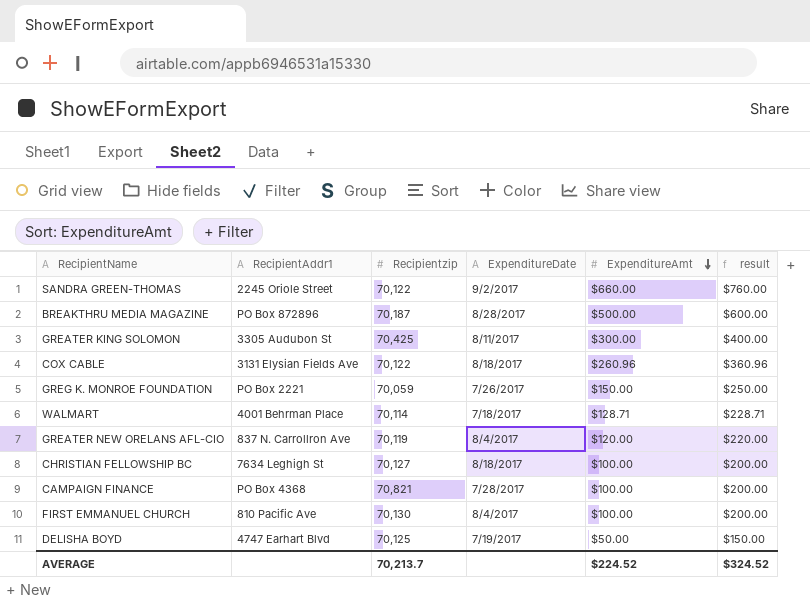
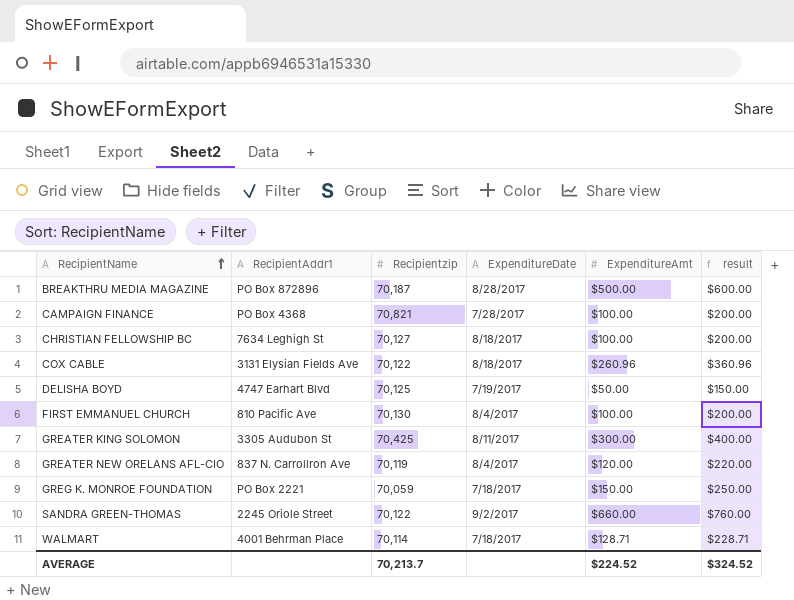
row order: ExpenditureAmt descending -> RecipientName ascending
GREG K. MONROE FOUNDATION | ExpenditureDate: 7/26/2017 -> 7/18/2017

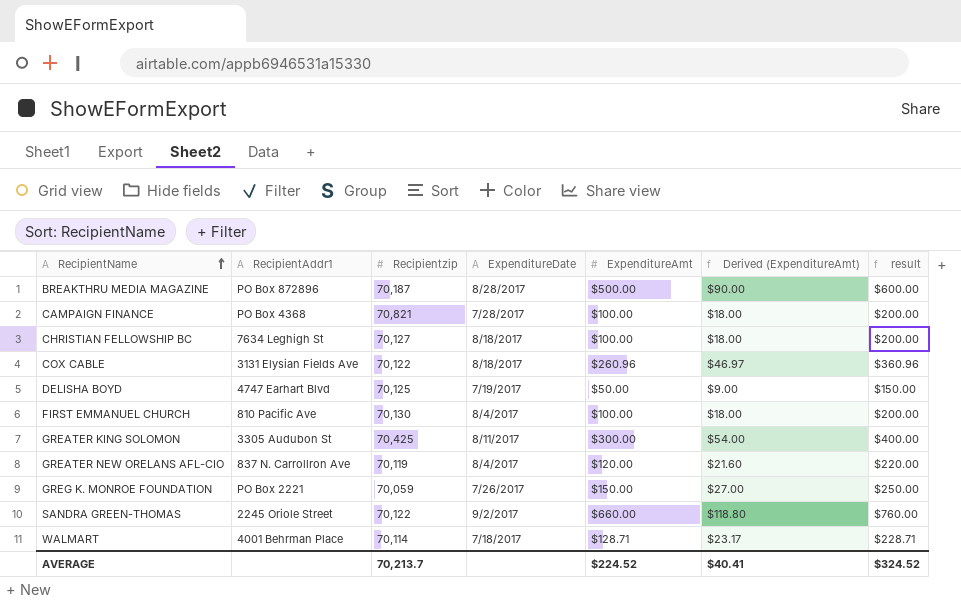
column Derived (ExpenditureAmt) | formula: none -> [ExpenditureAmt] * 0.18
GREG K. MONROE FOUNDATION | ExpenditureDate: 7/18/2017 -> 7/26/2017

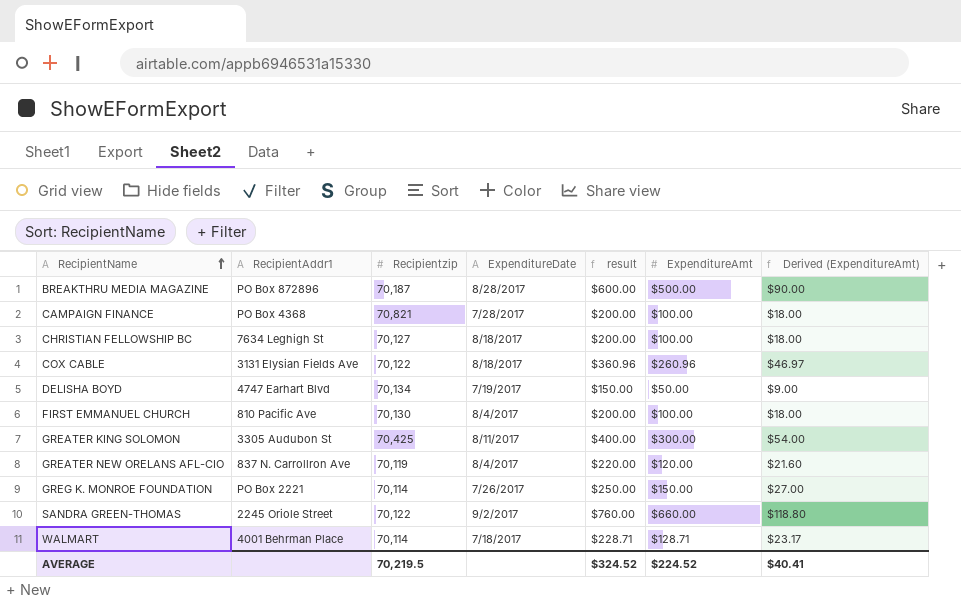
column result | position: 7 -> 5
DELISHA BOYD | Recipientzip: 70,125 -> 70,134
GREG K. MONROE FOUNDATION | Recipientzip: 70,059 -> 70,114
AVERAGE | Recipientzip: 70,213.7 -> 70,219.5

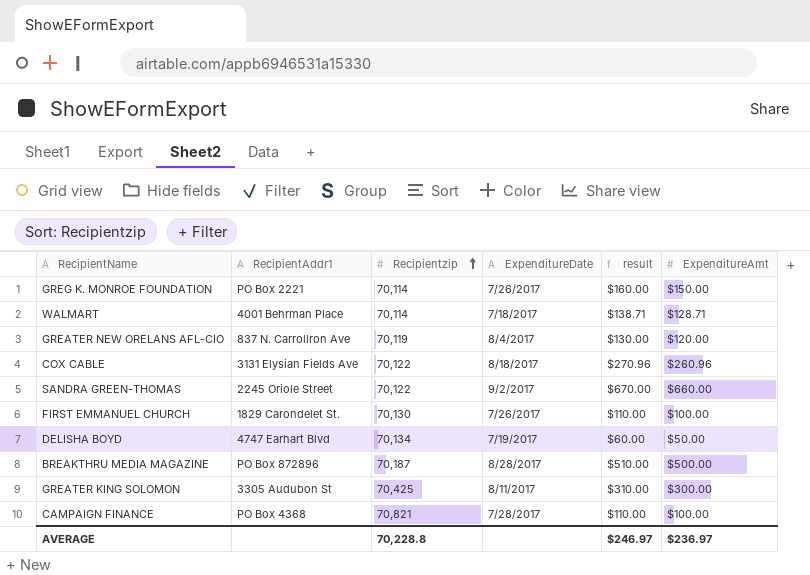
row order: RecipientName ascending -> Recipientzip ascending
column Derived (ExpenditureAmt) | formula: [ExpenditureAmt] * 0.18 -> none
column result | formula: [ExpenditureAmt] + 100 -> [ExpenditureAmt] + 10
row CHRISTIAN FELLOWSHIP BC: 7634 Leghigh St | 70,127 | 8/18/2017 | $200.00 | $100.00 | $18.00 -> none
FIRST EMMANUEL CHURCH | RecipientAddr1: 810 Pacific Ave -> 1829 Carondelet St.
FIRST EMMANUEL CHURCH | ExpenditureDate: 8/4/2017 -> 7/26/2017
AVERAGE | Recipientzip: 70,219.5 -> 70,228.8
AVERAGE | result: $324.52 -> $246.97
AVERAGE | ExpenditureAmt: $224.52 -> $236.97

